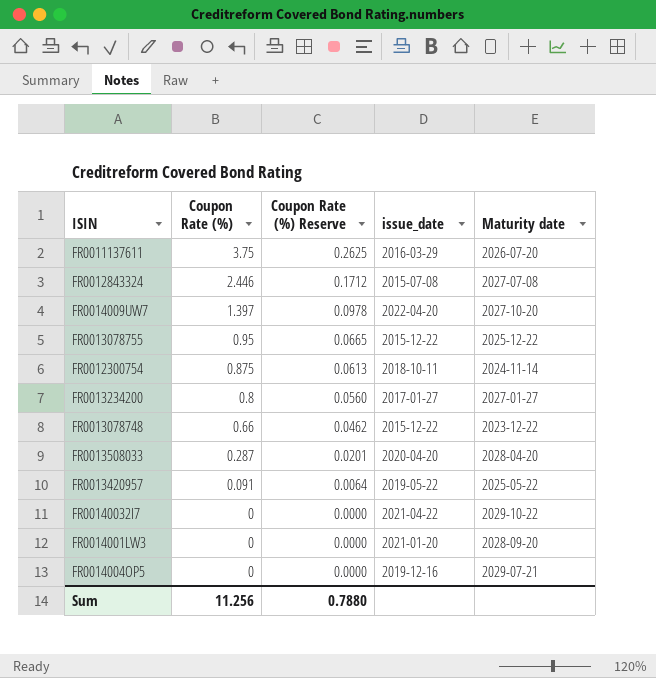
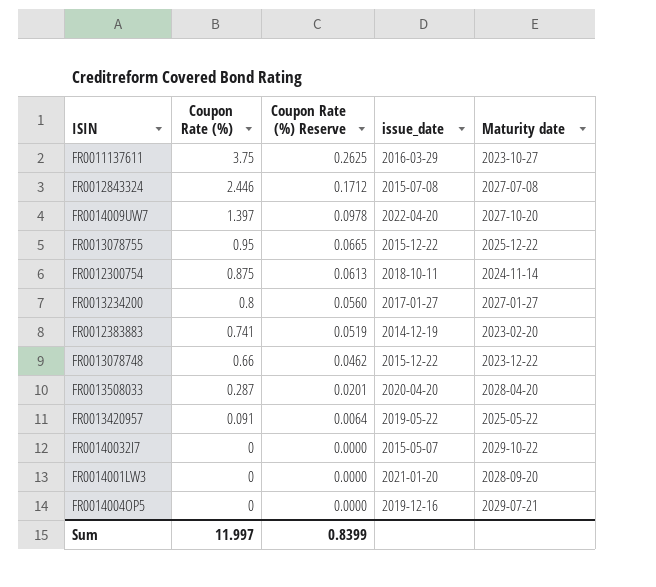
FR0011137611 | Maturity date: 2026-07-20 -> 2023-10-27
row FR0012383883: none -> 0.741 | 0.0519 | 2014-12-19 | 2023-02-20
FR00140032I7 | issue_date: 2021-04-22 -> 2015-05-07
Sum | Coupon Rate (%): 11.256 -> 11.997
Sum | Coupon Rate (%) Reserve: 0.7880 -> 0.8399

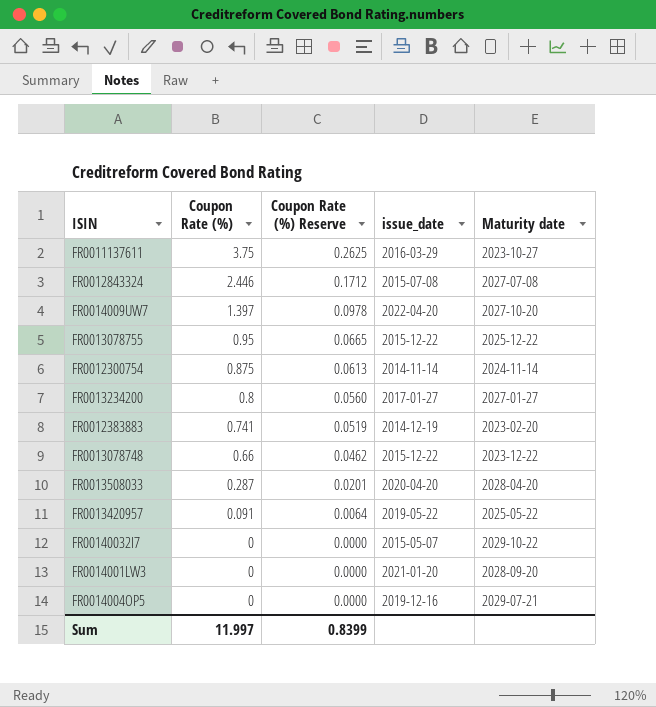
FR0012300754 | issue_date: 2018-10-11 -> 2014-11-14

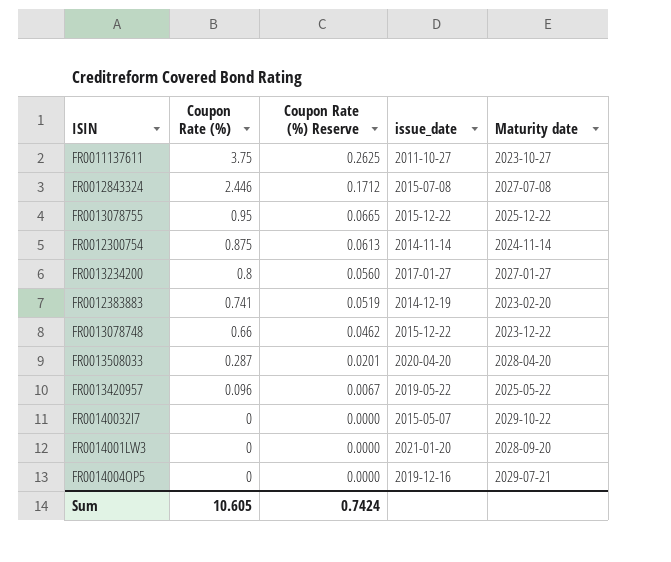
row FR0014009UW7: 1.397 | 0.0978 | 2022-04-20 | 2027-10-20 -> none
FR0011137611 | issue_date: 2016-03-29 -> 2011-10-27
FR0013420957 | Coupon Rate (%): 0.091 -> 0.096
FR0013420957 | Coupon Rate (%) Reserve: 0.0064 -> 0.0067
Sum | Coupon Rate (%): 11.997 -> 10.605
Sum | Coupon Rate (%) Reserve: 0.8399 -> 0.7424

